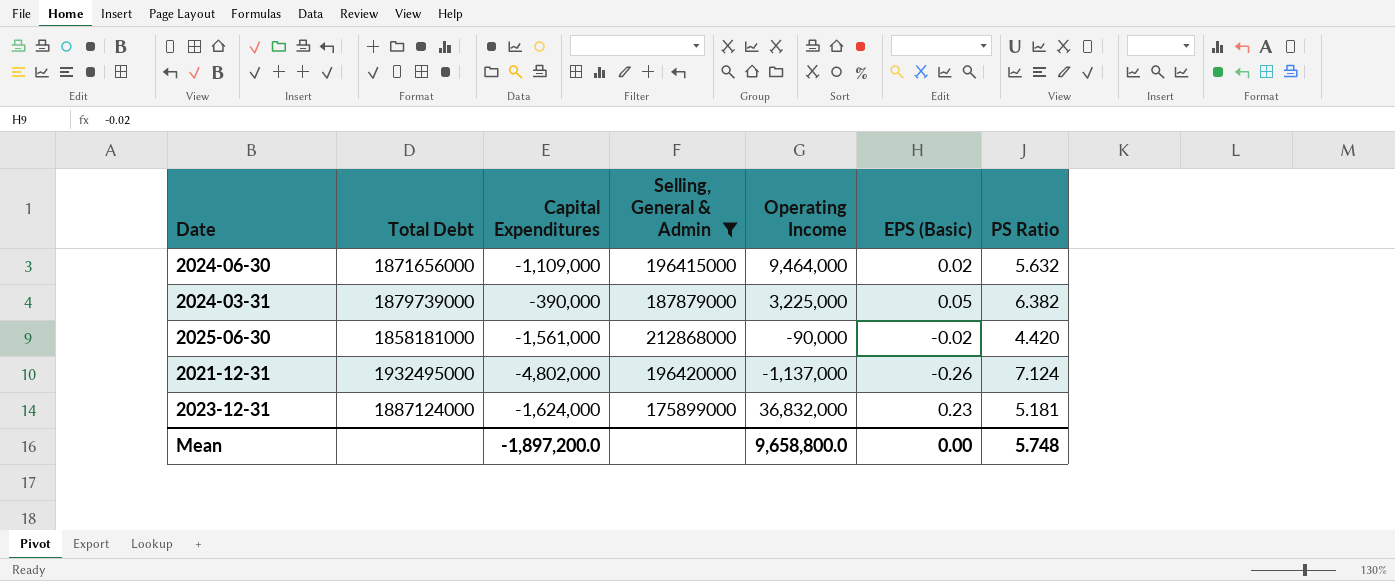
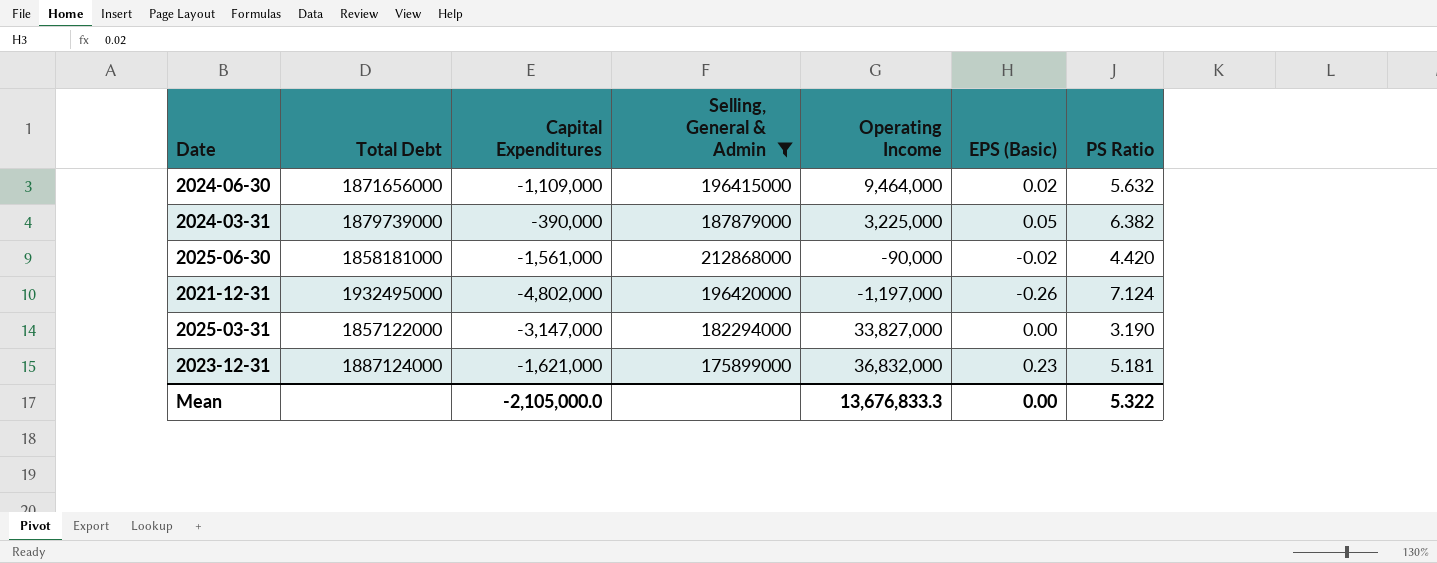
2021-12-31 | Operating Income: -1,137,000 -> -1,197,000
row 2025-03-31: none -> 1857122000 | -3,147,000 | 182294000 | 33,827,000 | 0.00 | 3.190
2023-12-31 | Capital Expenditures: -1,624,000 -> -1,621,000
Mean | Capital Expenditures: -1,897,200.0 -> -2,105,000.0
Mean | Operating Income: 9,658,800.0 -> 13,676,833.3
Mean | PS Ratio: 5.748 -> 5.322

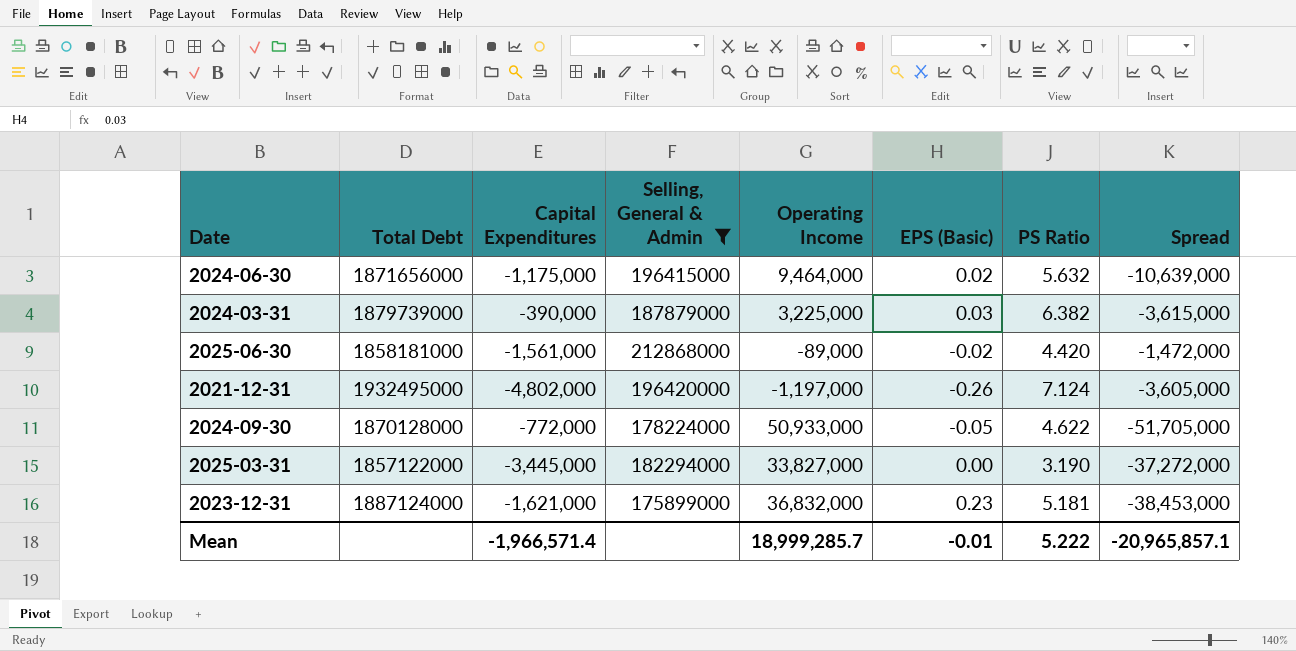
column Spread | formula: none -> [Capital Expenditures] - [Operating Income]
2024-06-30 | Capital Expenditures: -1,109,000 -> -1,175,000
2024-03-31 | EPS (Basic): 0.05 -> 0.03
2025-06-30 | Operating Income: -90,000 -> -89,000
row 2024-09-30: none -> 1870128000 | -772,000 | 178224000 | 50,933,000 | -0.05 | 4.622 | -51,705,000
2025-03-31 | Capital Expenditures: -3,147,000 -> -3,445,000
Mean | Capital Expenditures: -2,105,000.0 -> -1,966,571.4
Mean | Operating Income: 13,676,833.3 -> 18,999,285.7
Mean | EPS (Basic): 0.00 -> -0.01
Mean | PS Ratio: 5.322 -> 5.222

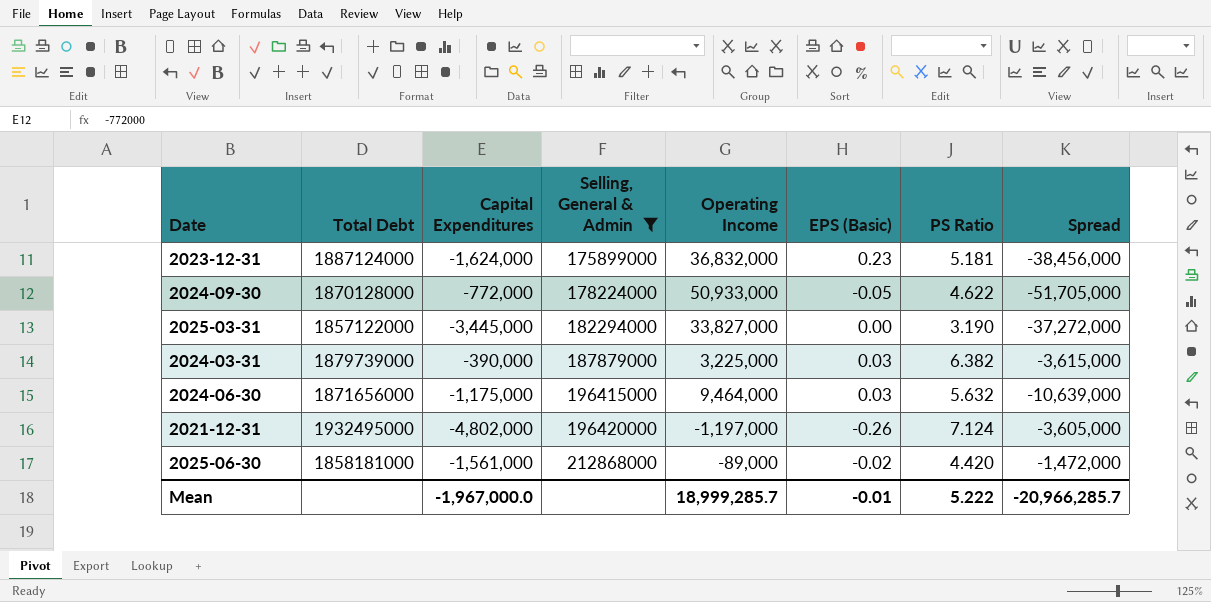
row order: none -> Selling, General & Admin ascending
2023-12-31 | Capital Expenditures: -1,621,000 -> -1,624,000
2023-12-31 | Spread: -38,453,000 -> -38,456,000
2024-06-30 | EPS (Basic): 0.02 -> 0.03
Mean | Capital Expenditures: -1,966,571.4 -> -1,967,000.0
Mean | Spread: -20,965,857.1 -> -20,966,285.7

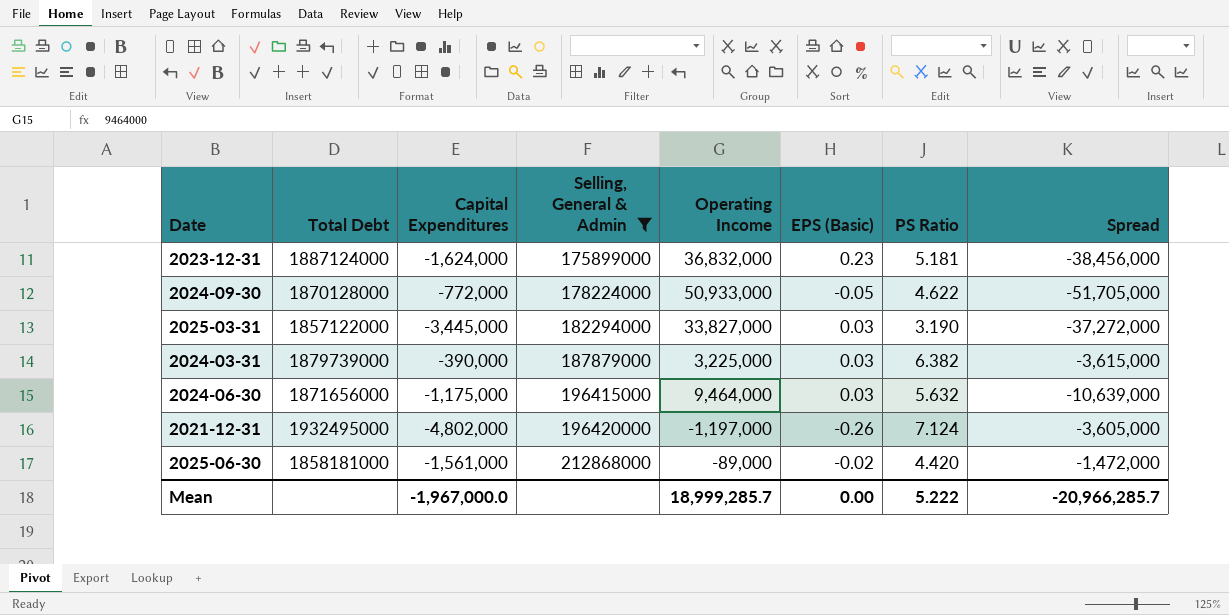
2025-03-31 | EPS (Basic): 0.00 -> 0.03
Mean | EPS (Basic): -0.01 -> 0.00

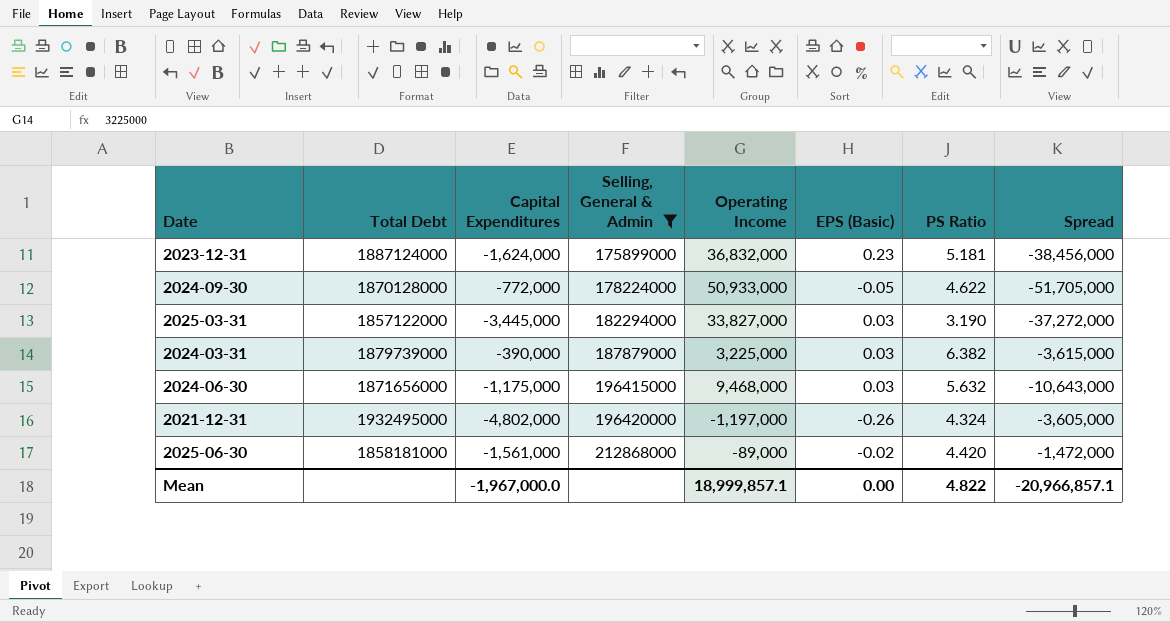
2024-06-30 | Operating Income: 9,464,000 -> 9,468,000
2024-06-30 | Spread: -10,639,000 -> -10,643,000
2021-12-31 | PS Ratio: 7.124 -> 4.324
Mean | Operating Income: 18,999,285.7 -> 18,999,857.1
Mean | PS Ratio: 5.222 -> 4.822
Mean | Spread: -20,966,285.7 -> -20,966,857.1

